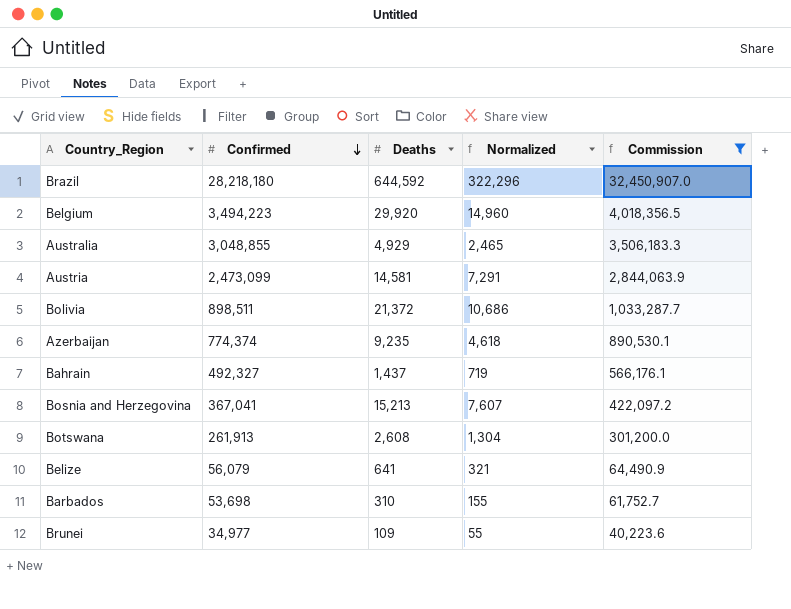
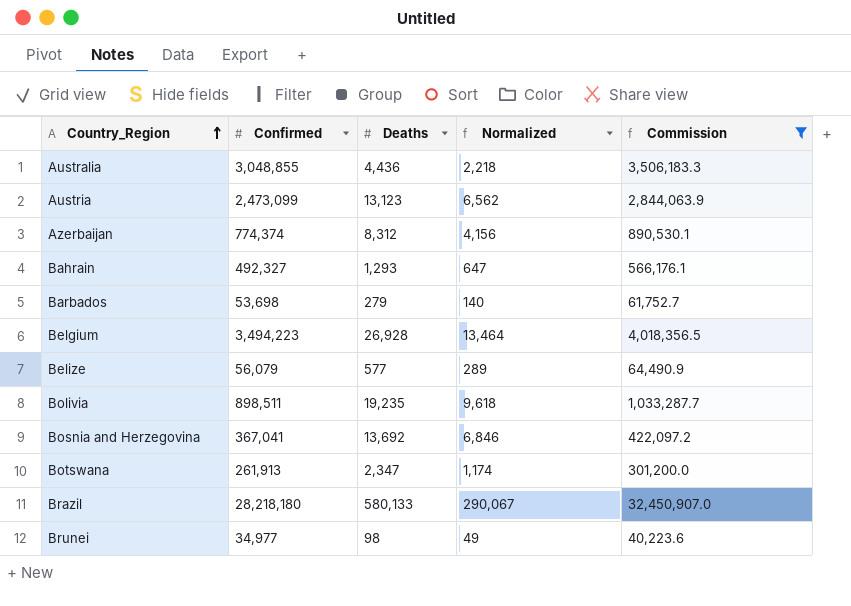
row order: Confirmed descending -> Country_Region ascending
Australia | Deaths: 4,929 -> 4,436
Australia | Normalized: 2,465 -> 2,218
Austria | Deaths: 14,581 -> 13,123
Austria | Normalized: 7,291 -> 6,562
Azerbaijan | Deaths: 9,235 -> 8,312
Azerbaijan | Normalized: 4,618 -> 4,156
Bahrain | Deaths: 1,437 -> 1,293
Bahrain | Normalized: 719 -> 647
Barbados | Deaths: 310 -> 279
Barbados | Normalized: 155 -> 140
Belgium | Deaths: 29,920 -> 26,928
Belgium | Normalized: 14,960 -> 13,464
Belize | Deaths: 641 -> 577
Belize | Normalized: 321 -> 289
Bolivia | Deaths: 21,372 -> 19,235
Bolivia | Normalized: 10,686 -> 9,618
Bosnia and Herzegovina | Deaths: 15,213 -> 13,692
Bosnia and Herzegovina | Normalized: 7,607 -> 6,846
Botswana | Deaths: 2,608 -> 2,347
Botswana | Normalized: 1,304 -> 1,174
Brazil | Deaths: 644,592 -> 580,133
Brazil | Normalized: 322,296 -> 290,067
Brunei | Deaths: 109 -> 98
Brunei | Normalized: 55 -> 49

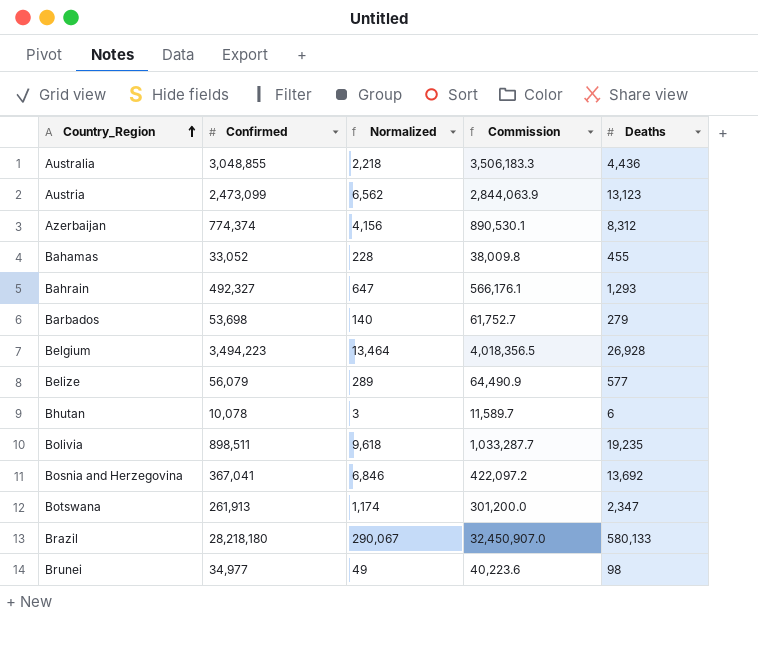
filter: Commission >= 40,223.6 -> none
column Deaths | position: 3 -> 5

